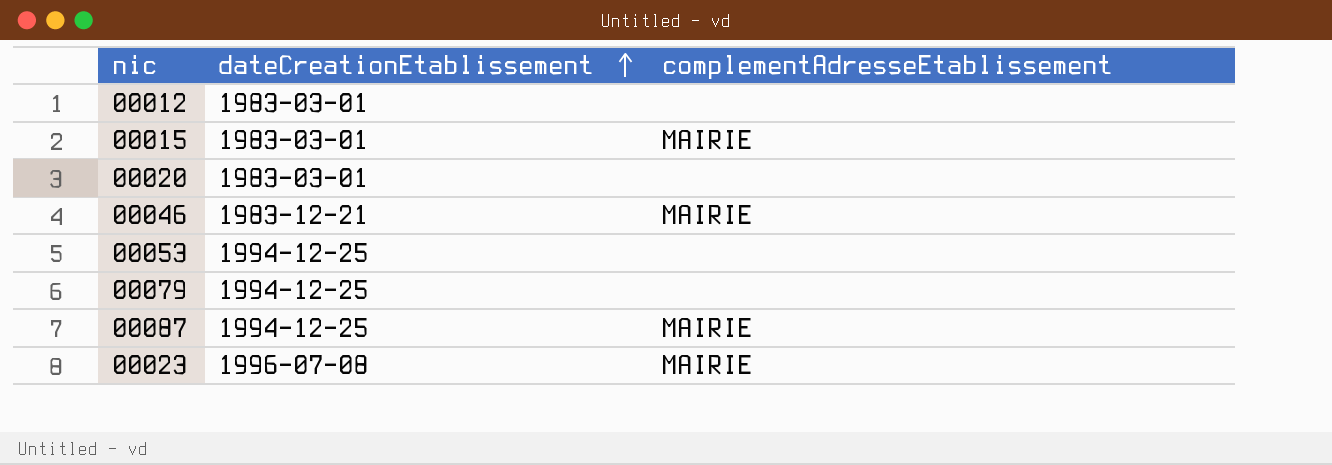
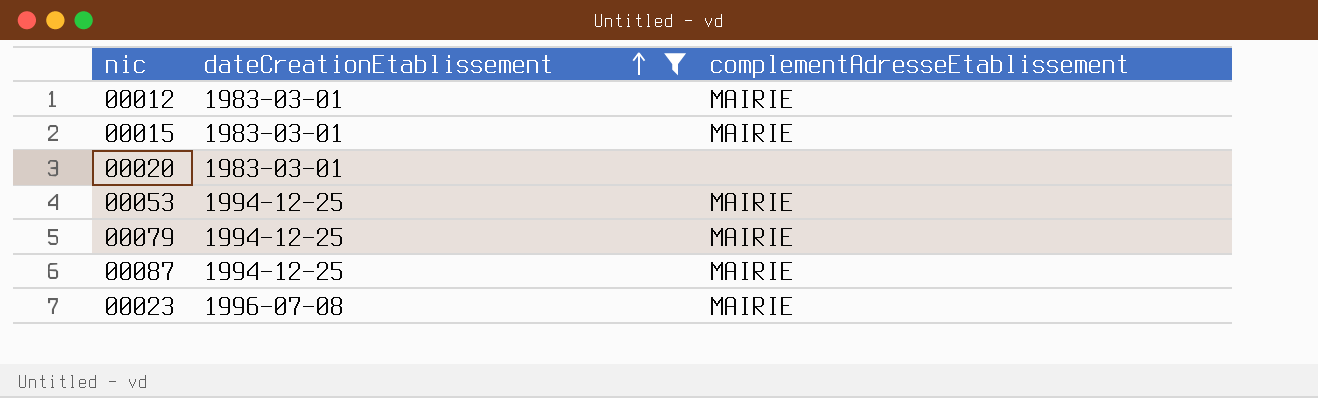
filter: none -> dateCreationEtablissement != 1983-12-21
00012 | complementAdresseEtablissement: none -> MAIRIE
00053 | complementAdresseEtablissement: none -> MAIRIE
00079 | complementAdresseEtablissement: none -> MAIRIE

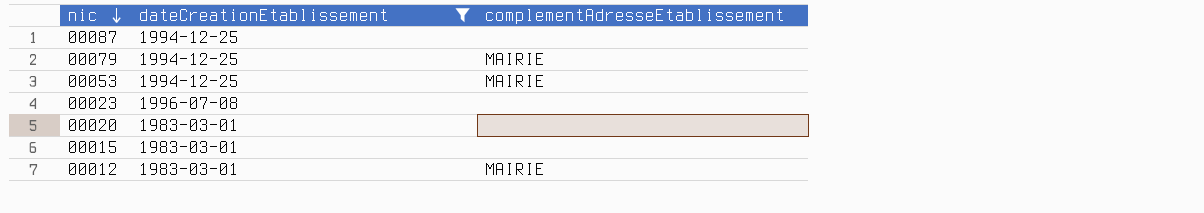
row order: dateCreationEtablissement ascending -> nic descending
00087 | complementAdresseEtablissement: MAIRIE -> none
00023 | complementAdresseEtablissement: MAIRIE -> none
00015 | complementAdresseEtablissement: MAIRIE -> none

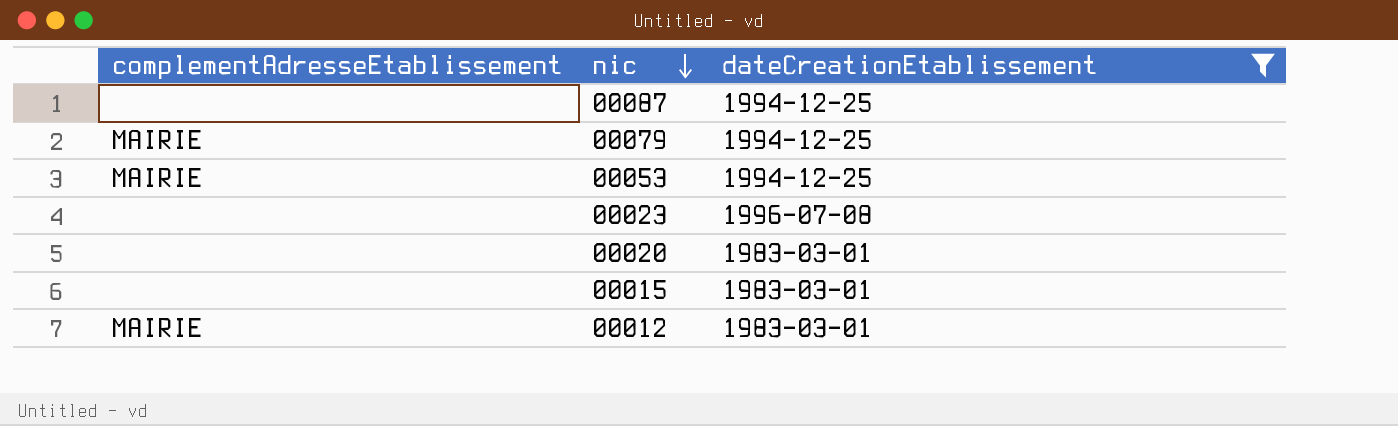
column complementAdresseEtablissement | position: 3 -> 1

